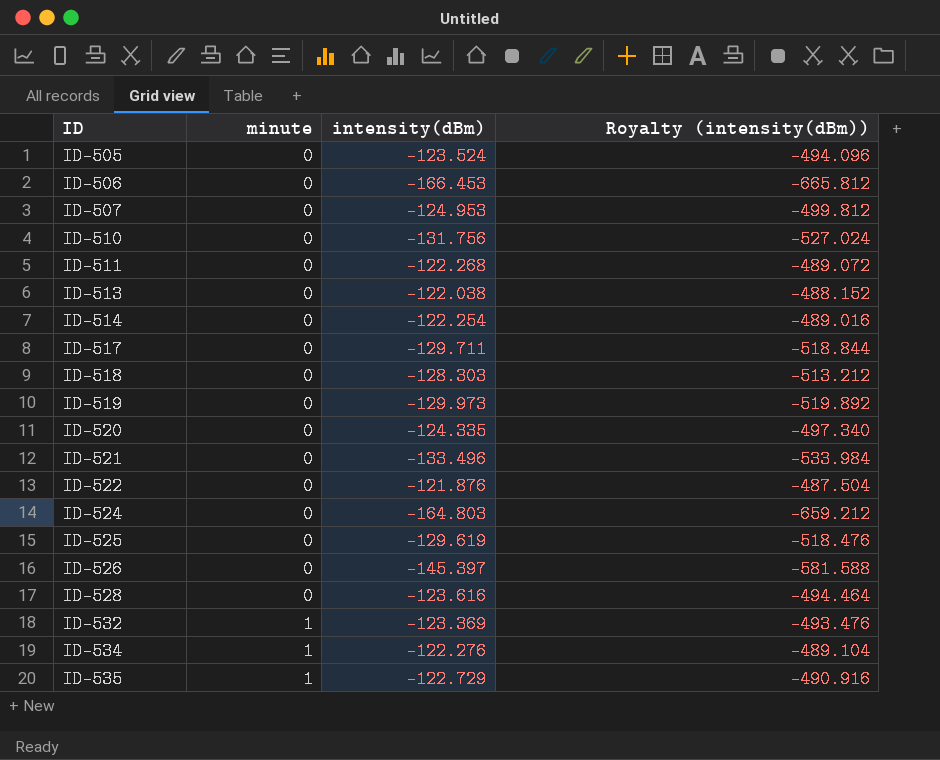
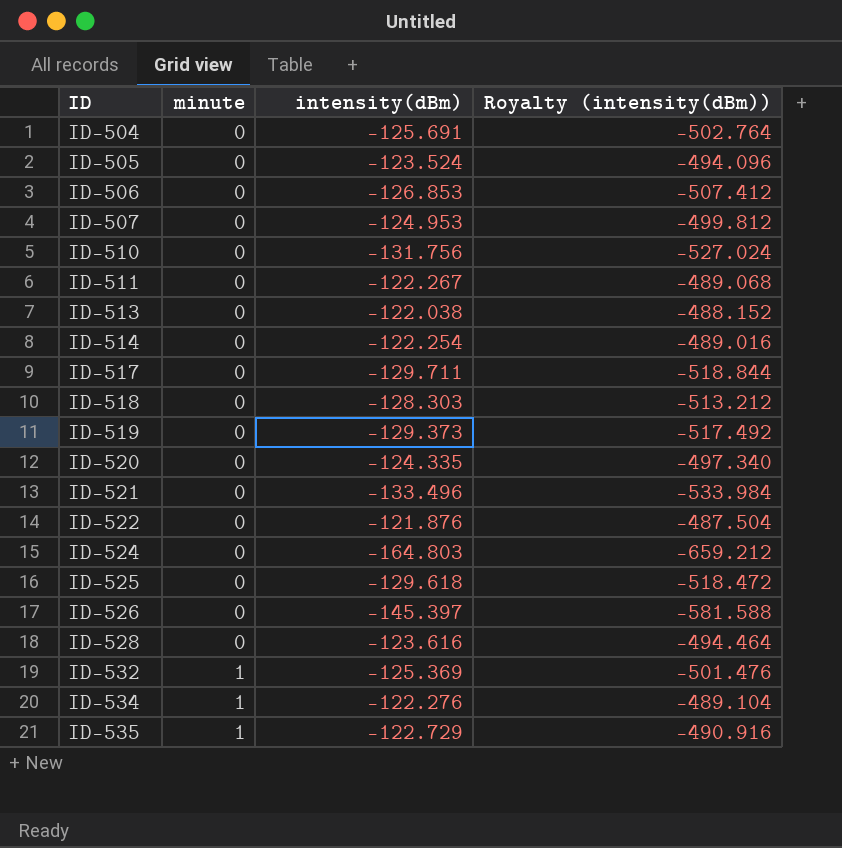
row ID-504: none -> 0 | -125.691 | -502.764
ID-506 | intensity(dBm): -166.453 -> -126.853
ID-506 | Royalty (intensity(dBm)): -665.812 -> -507.412
ID-511 | intensity(dBm): -122.268 -> -122.267
ID-511 | Royalty (intensity(dBm)): -489.072 -> -489.068
ID-519 | intensity(dBm): -129.973 -> -129.373
ID-519 | Royalty (intensity(dBm)): -519.892 -> -517.492
ID-525 | intensity(dBm): -129.619 -> -129.618
ID-525 | Royalty (intensity(dBm)): -518.476 -> -518.472
ID-532 | intensity(dBm): -123.369 -> -125.369
ID-532 | Royalty (intensity(dBm)): -493.476 -> -501.476

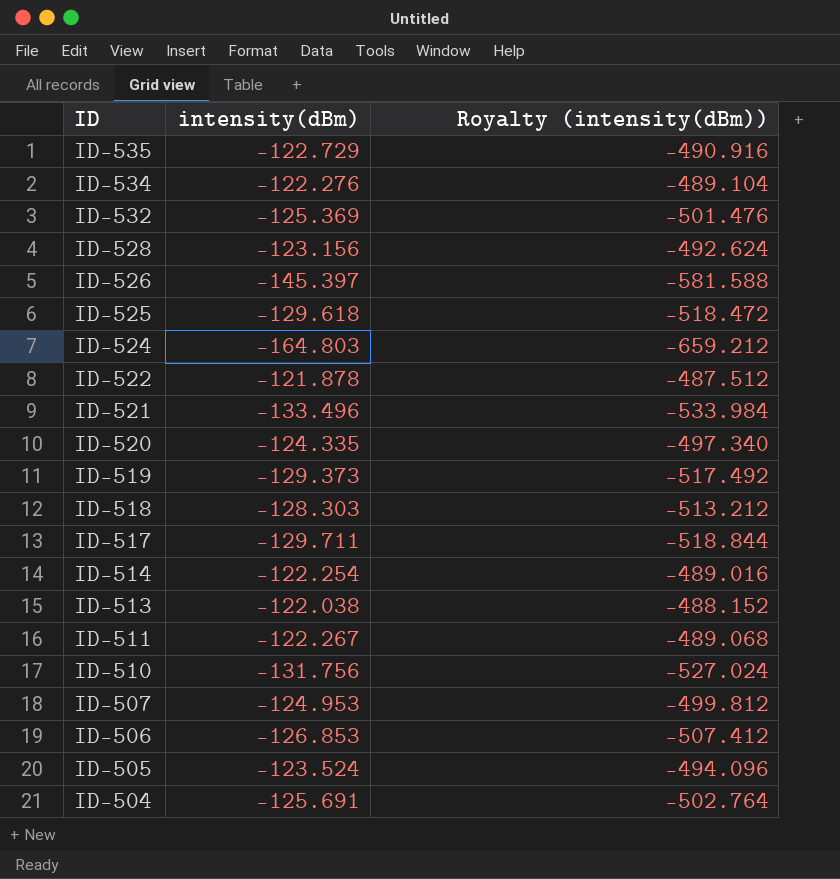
row order: ID ascending -> ID descending
column minute | position: 2 -> none
ID-528 | intensity(dBm): -123.616 -> -123.156
ID-528 | Royalty (intensity(dBm)): -494.464 -> -492.624
ID-522 | intensity(dBm): -121.876 -> -121.878
ID-522 | Royalty (intensity(dBm)): -487.504 -> -487.512

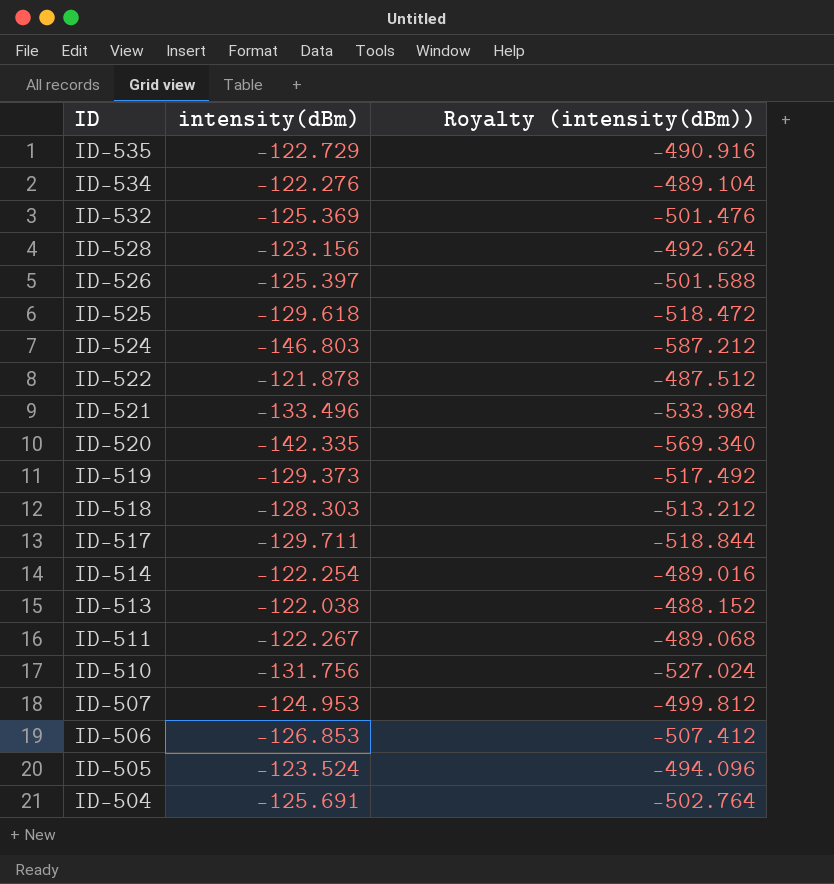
ID-526 | intensity(dBm): -145.397 -> -125.397
ID-526 | Royalty (intensity(dBm)): -581.588 -> -501.588
ID-524 | intensity(dBm): -164.803 -> -146.803
ID-524 | Royalty (intensity(dBm)): -659.212 -> -587.212
ID-520 | intensity(dBm): -124.335 -> -142.335
ID-520 | Royalty (intensity(dBm)): -497.340 -> -569.340

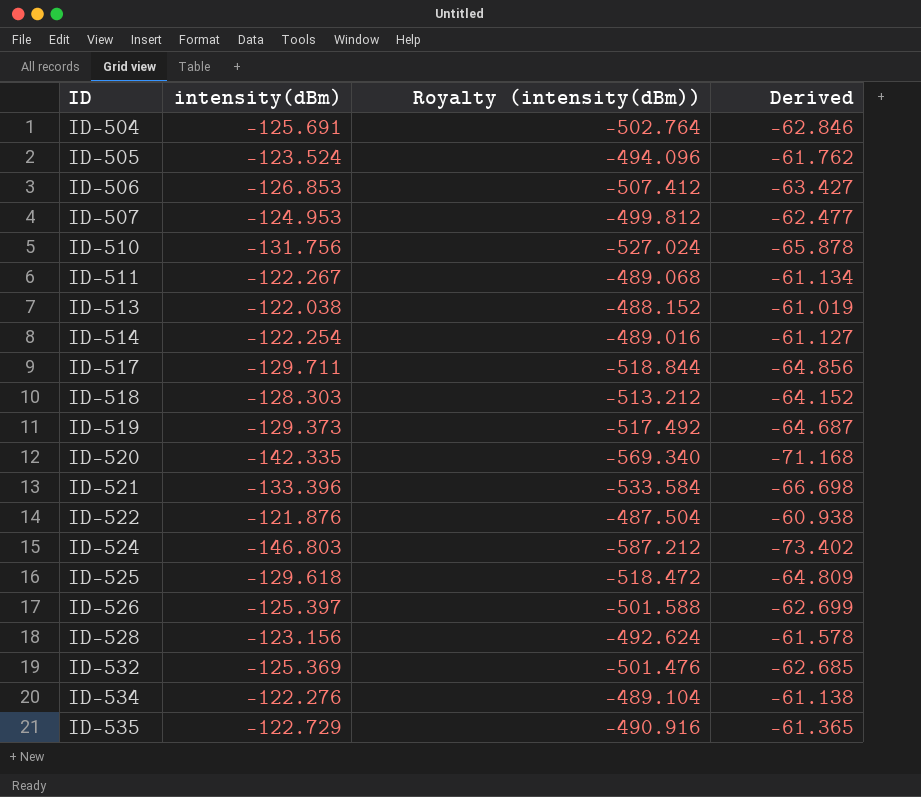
row order: ID descending -> ID ascending
column Derived | formula: none -> [intensity(dBm)] * 0.5
ID-521 | intensity(dBm): -133.496 -> -133.396
ID-521 | Royalty (intensity(dBm)): -533.984 -> -533.584
ID-522 | intensity(dBm): -121.878 -> -121.876
ID-522 | Royalty (intensity(dBm)): -487.512 -> -487.504

